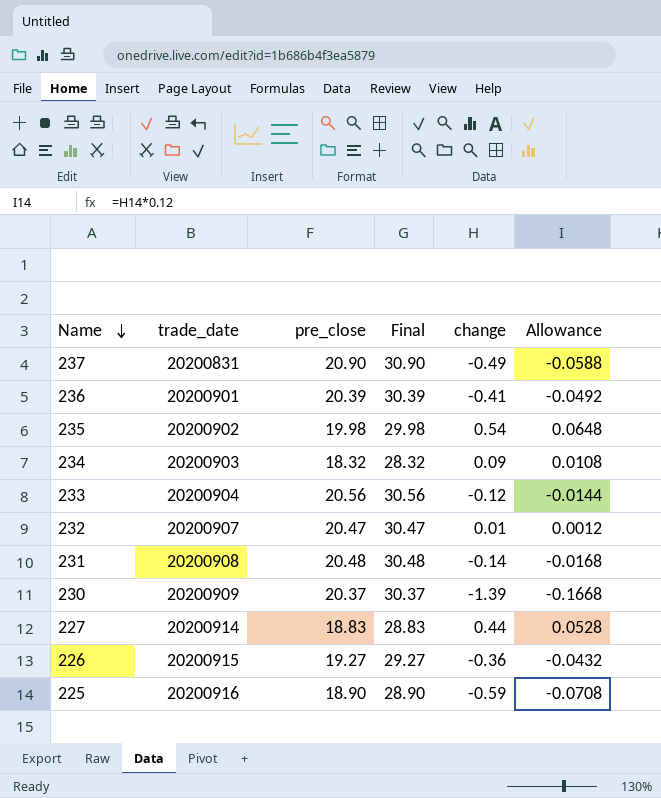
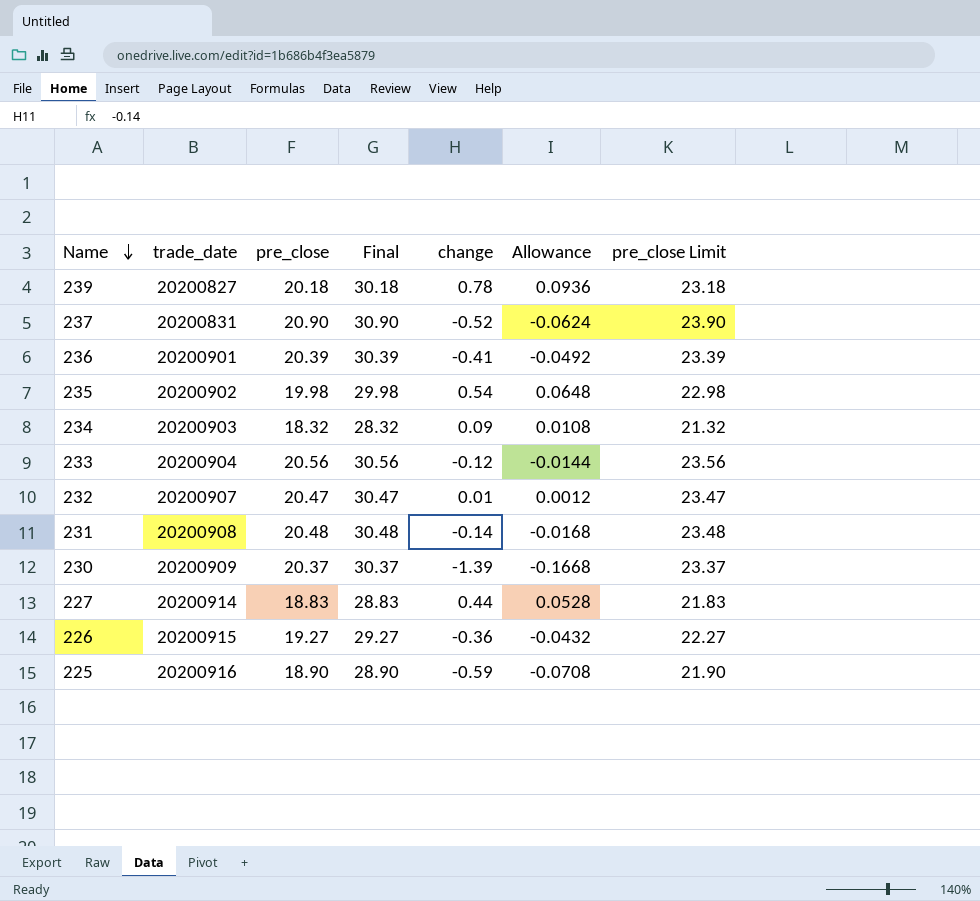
column pre_close Limit | formula: none -> [pre_close] + 3
row 239: none -> 20200827 | 20.18 | 30.18 | 0.78 | 0.0936 | 23.18
237 | change: -0.49 -> -0.52
237 | Allowance: -0.0588 -> -0.0624

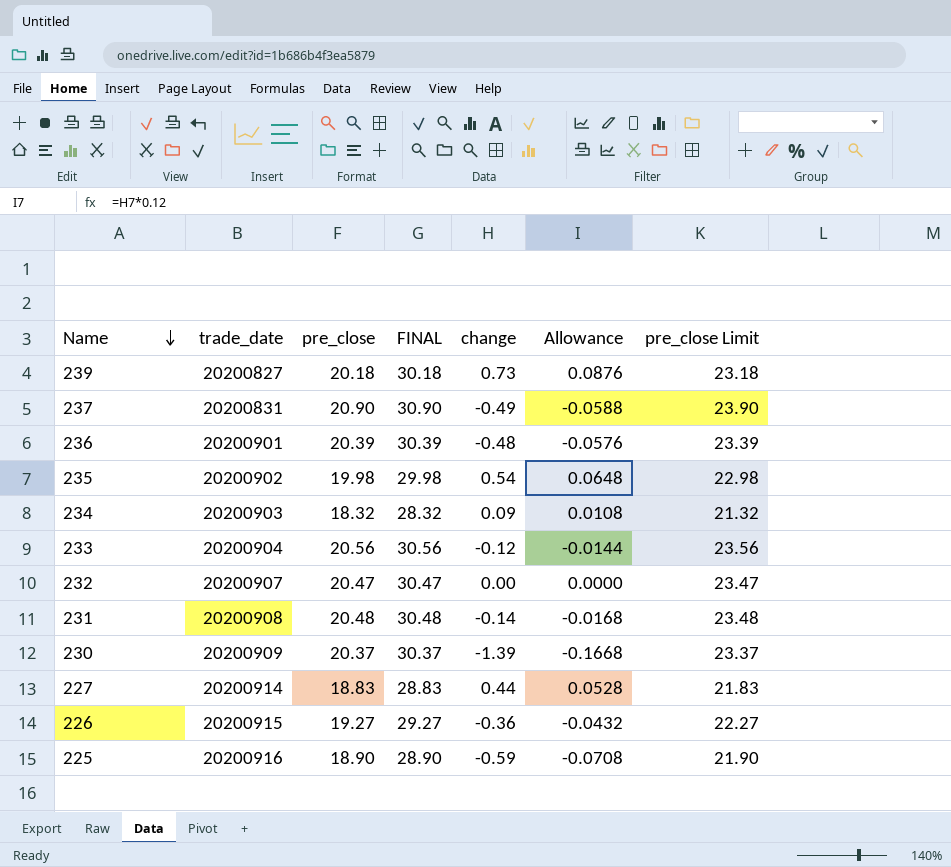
column name: Final -> FINAL
239 | change: 0.78 -> 0.73
239 | Allowance: 0.0936 -> 0.0876
237 | change: -0.52 -> -0.49
237 | Allowance: -0.0624 -> -0.0588
236 | change: -0.41 -> -0.48
236 | Allowance: -0.0492 -> -0.0576
232 | change: 0.01 -> 0.00
232 | Allowance: 0.0012 -> 0.0000

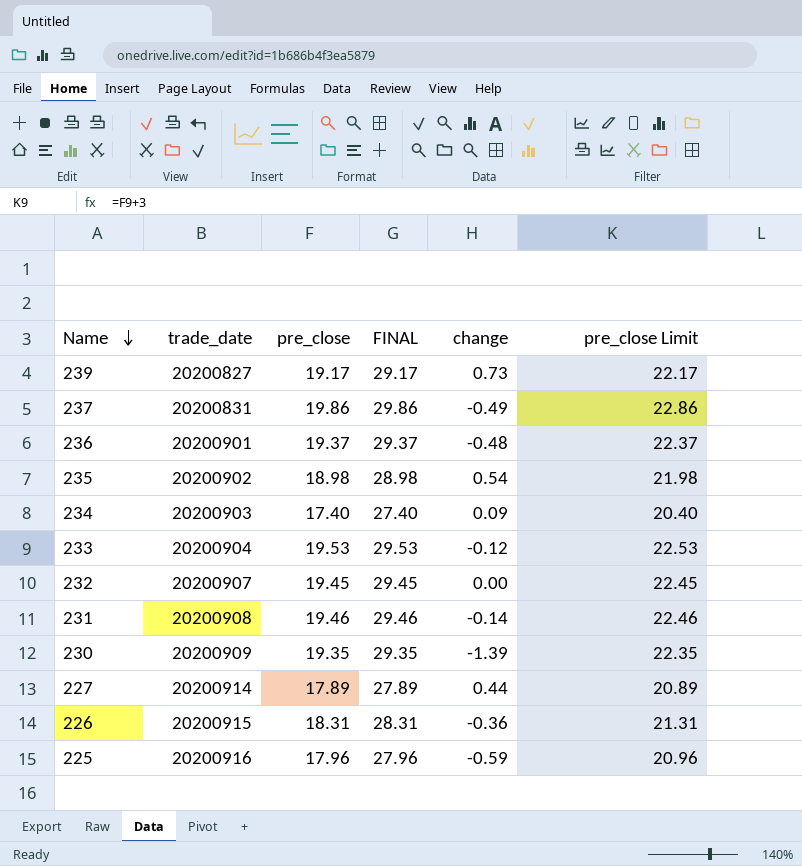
column Allowance | formula: [change] * 0.12 -> none
239 | pre_close: 20.18 -> 19.17
239 | FINAL: 30.18 -> 29.17
239 | pre_close Limit: 23.18 -> 22.17
237 | pre_close: 20.90 -> 19.86
237 | FINAL: 30.90 -> 29.86
237 | pre_close Limit: 23.90 -> 22.86
236 | pre_close: 20.39 -> 19.37
236 | FINAL: 30.39 -> 29.37
236 | pre_close Limit: 23.39 -> 22.37
235 | pre_close: 19.98 -> 18.98
235 | FINAL: 29.98 -> 28.98
235 | pre_close Limit: 22.98 -> 21.98
234 | pre_close: 18.32 -> 17.40
234 | FINAL: 28.32 -> 27.40
234 | pre_close Limit: 21.32 -> 20.40
233 | pre_close: 20.56 -> 19.53
233 | FINAL: 30.56 -> 29.53
233 | pre_close Limit: 23.56 -> 22.53
232 | pre_close: 20.47 -> 19.45
232 | FINAL: 30.47 -> 29.45
232 | pre_close Limit: 23.47 -> 22.45
231 | pre_close: 20.48 -> 19.46
231 | FINAL: 30.48 -> 29.46
231 | pre_close Limit: 23.48 -> 22.46
230 | pre_close: 20.37 -> 19.35
230 | FINAL: 30.37 -> 29.35
230 | pre_close Limit: 23.37 -> 22.35
227 | pre_close: 18.83 -> 17.89
227 | FINAL: 28.83 -> 27.89
227 | pre_close Limit: 21.83 -> 20.89
226 | pre_close: 19.27 -> 18.31
226 | FINAL: 29.27 -> 28.31
226 | pre_close Limit: 22.27 -> 21.31
225 | pre_close: 18.90 -> 17.96
225 | FINAL: 28.90 -> 27.96
225 | pre_close Limit: 21.90 -> 20.96

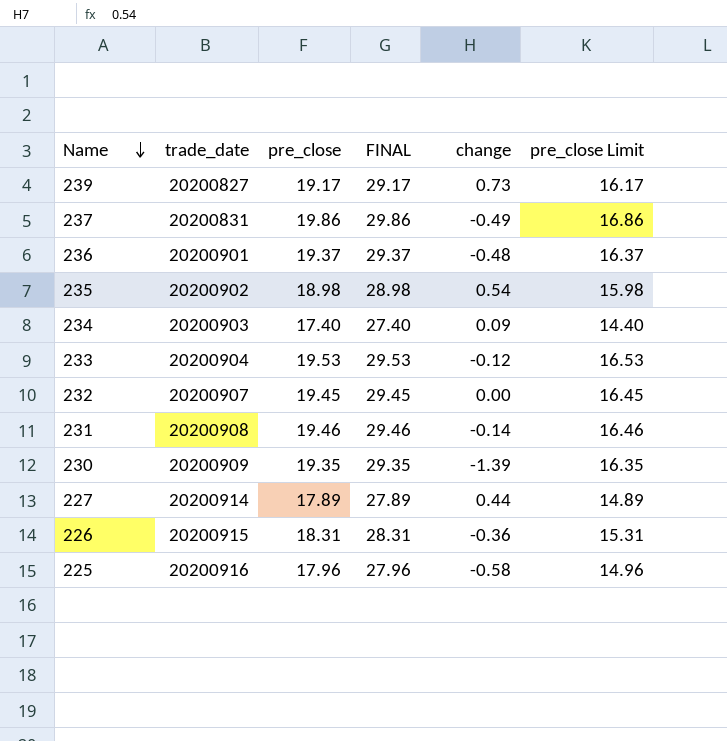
column pre_close Limit | formula: [pre_close] + 3 -> [pre_close] - 3
225 | change: -0.59 -> -0.58

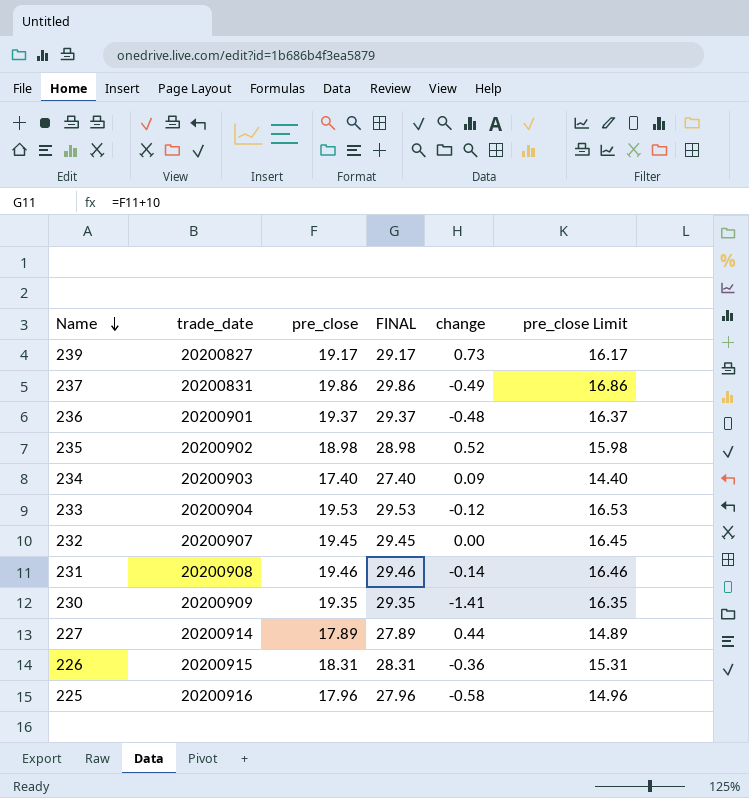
235 | change: 0.54 -> 0.52
230 | change: -1.39 -> -1.41

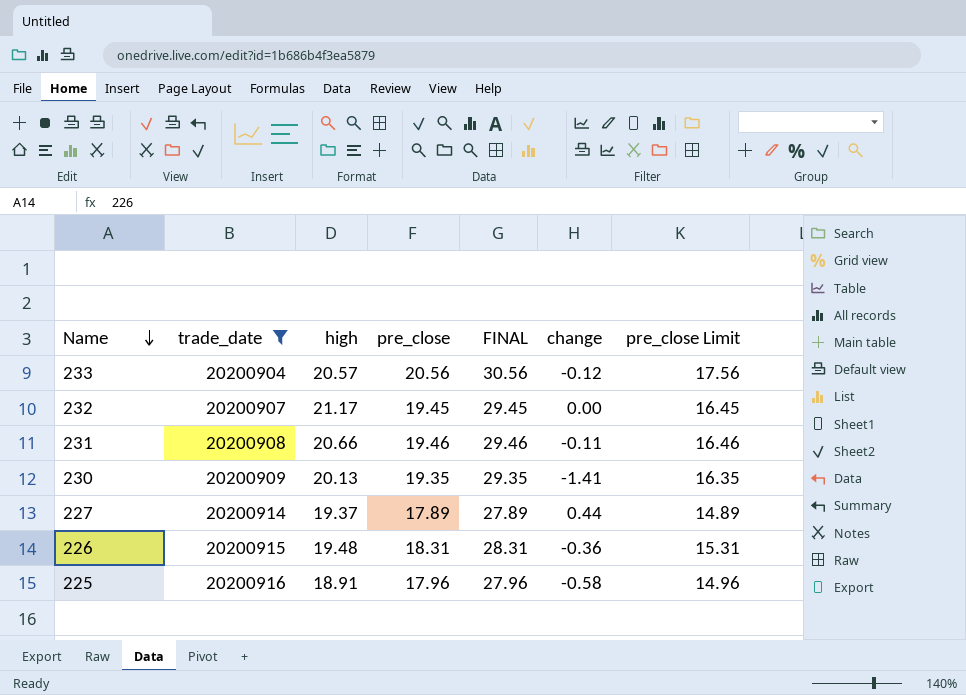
filter: none -> trade_date >= 20200904
column high | position: none -> 3
233 | pre_close: 19.53 -> 20.56
233 | FINAL: 29.53 -> 30.56
233 | pre_close Limit: 16.53 -> 17.56
231 | change: -0.14 -> -0.11

